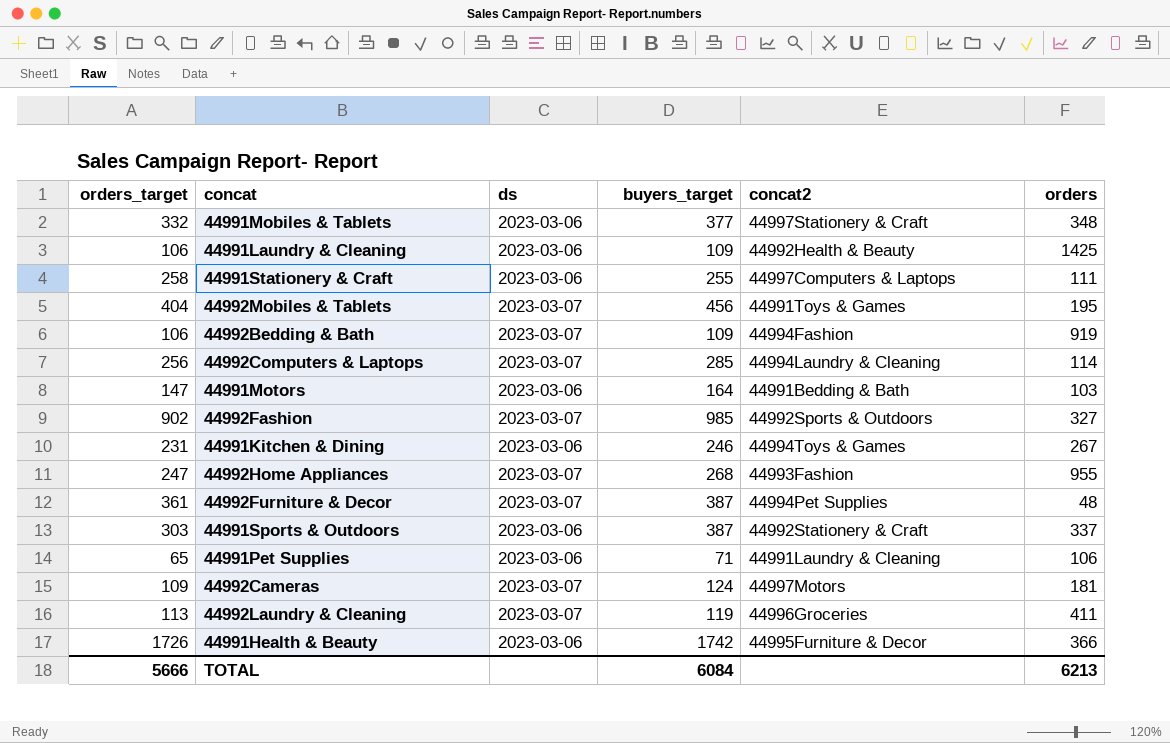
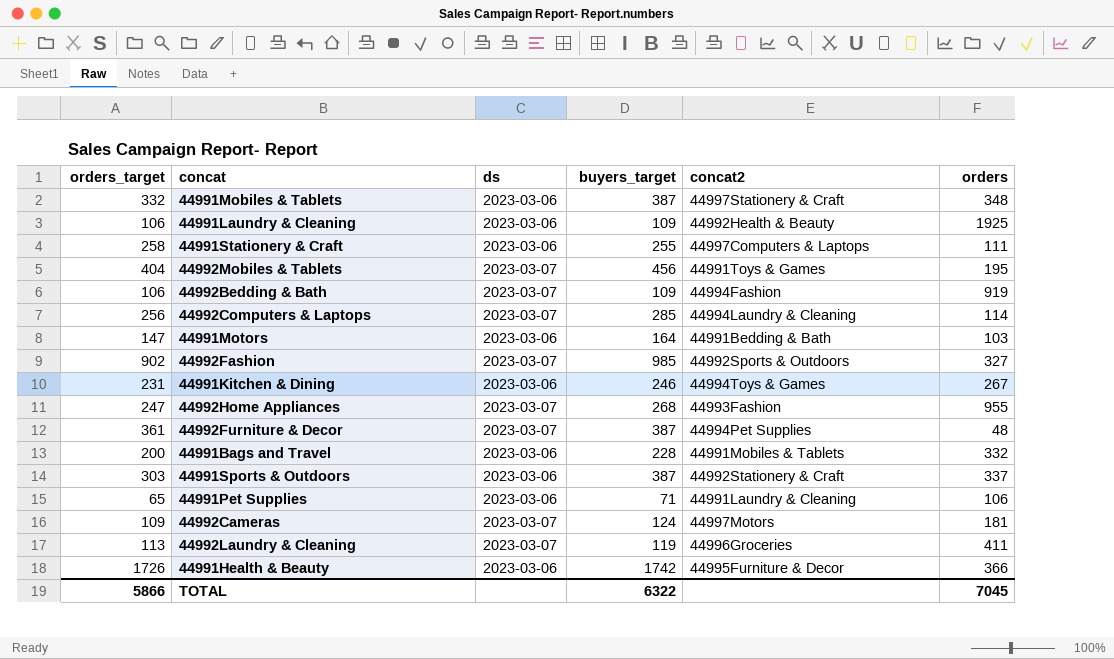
44991Mobiles & Tablets | buyers_target: 377 -> 387
44991Laundry & Cleaning | orders: 1425 -> 1925
row 44991Bags and Travel: none -> 200 | 2023-03-06 | 228 | 44991Mobiles & Tablets | 332
TOTAL | orders_target: 5666 -> 5866
TOTAL | buyers_target: 6084 -> 6322
TOTAL | orders: 6213 -> 7045

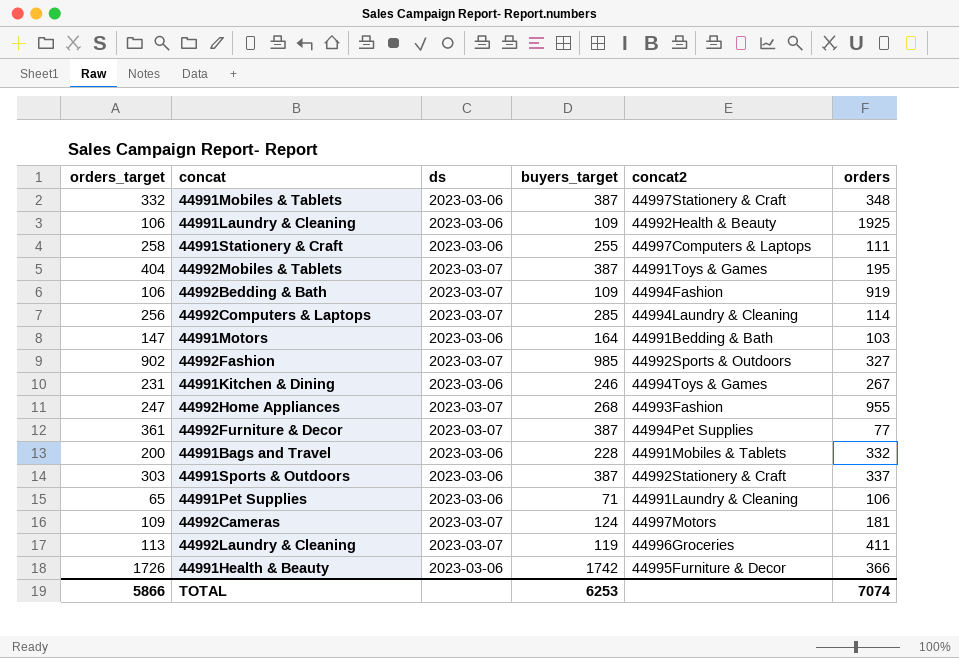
44992Mobiles & Tablets | buyers_target: 456 -> 387
44992Furniture & Decor | orders: 48 -> 77
TOTAL | buyers_target: 6322 -> 6253
TOTAL | orders: 7045 -> 7074

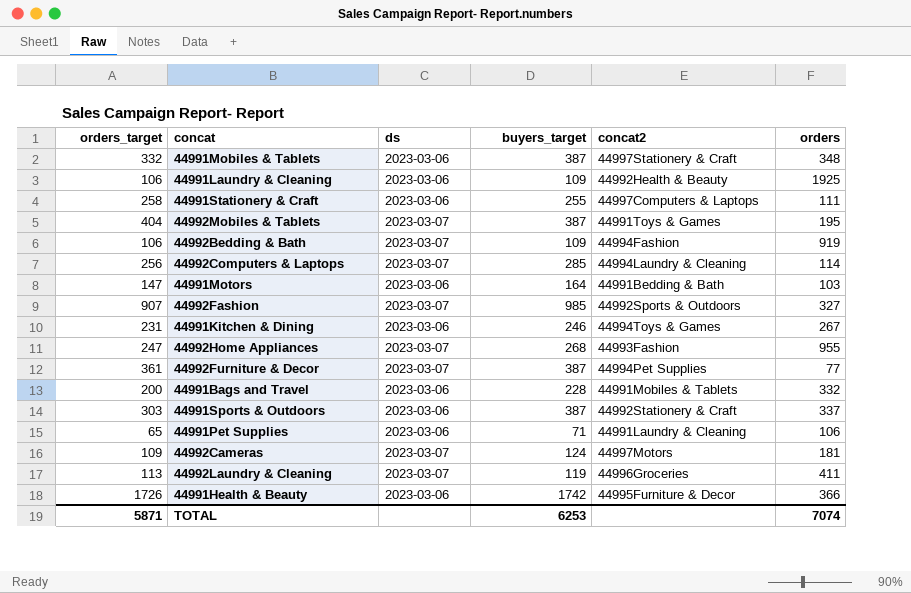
44992Fashion | orders_target: 902 -> 907
TOTAL | orders_target: 5866 -> 5871

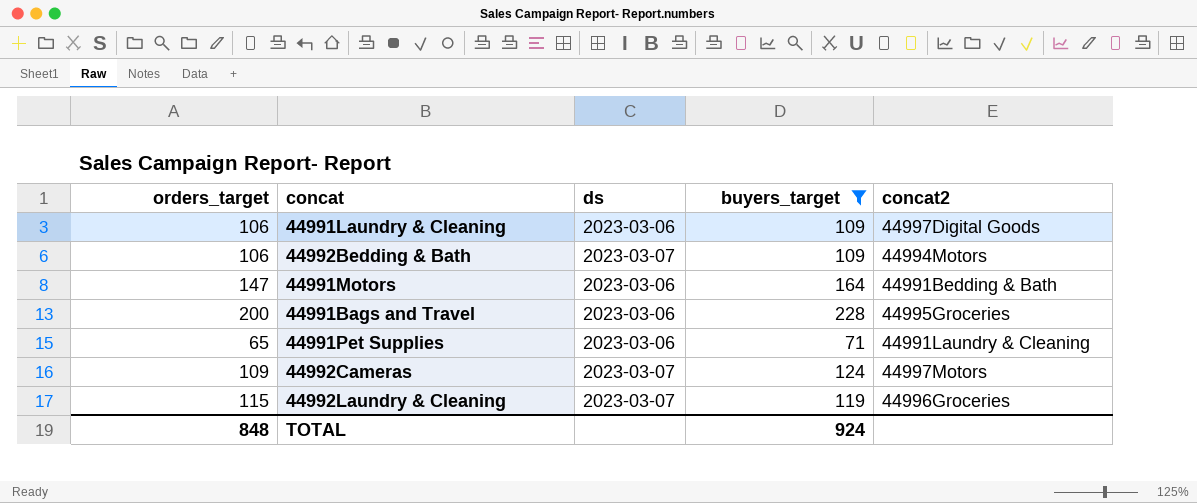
filter: none -> buyers_target <= 228
column orders | position: 6 -> none
44991Laundry & Cleaning | concat2: 44992Health & Beauty -> 44997Digital Goods
44992Bedding & Bath | concat2: 44994Fashion -> 44994Motors
44991Bags and Travel | concat2: 44991Mobiles & Tablets -> 44995Groceries
44992Laundry & Cleaning | orders_target: 113 -> 115
TOTAL | orders_target: 5871 -> 848
TOTAL | buyers_target: 6253 -> 924

